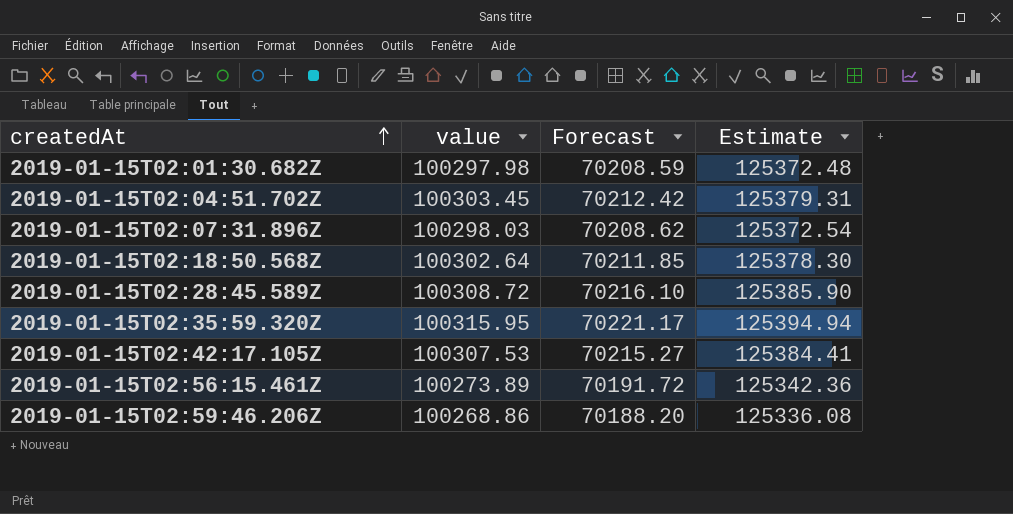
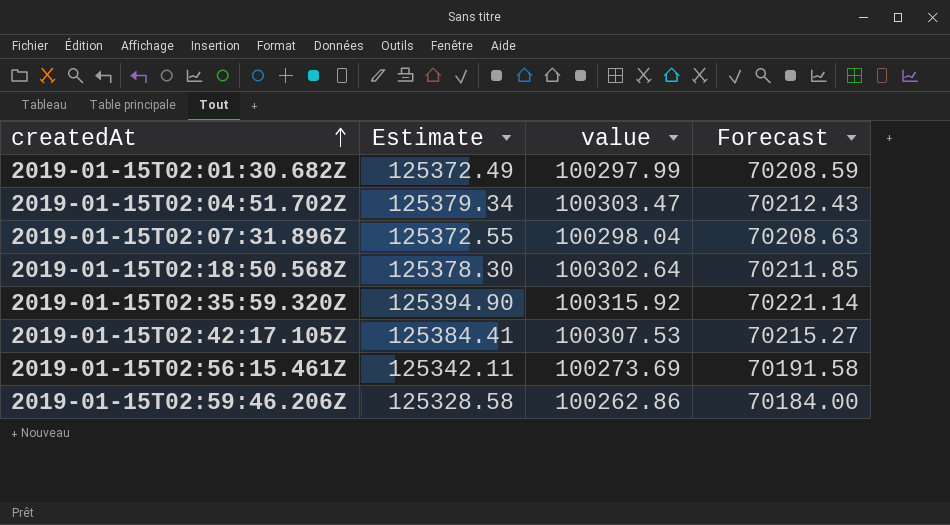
column Estimate | position: 4 -> 2
row 2019-01-15T02:28:45.589Z: 100308.72 | 70216.10 | 125385.90 -> none
2019-01-15T02:01:30.682Z | Estimate: 125372.48 -> 125372.49
2019-01-15T02:01:30.682Z | value: 100297.98 -> 100297.99
2019-01-15T02:04:51.702Z | Estimate: 125379.31 -> 125379.34
2019-01-15T02:04:51.702Z | value: 100303.45 -> 100303.47
2019-01-15T02:04:51.702Z | Forecast: 70212.42 -> 70212.43
2019-01-15T02:07:31.896Z | Estimate: 125372.54 -> 125372.55
2019-01-15T02:07:31.896Z | value: 100298.03 -> 100298.04
2019-01-15T02:07:31.896Z | Forecast: 70208.62 -> 70208.63
2019-01-15T02:35:59.320Z | Estimate: 125394.94 -> 125394.90
2019-01-15T02:35:59.320Z | value: 100315.95 -> 100315.92
2019-01-15T02:35:59.320Z | Forecast: 70221.17 -> 70221.14
2019-01-15T02:56:15.461Z | Estimate: 125342.36 -> 125342.11
2019-01-15T02:56:15.461Z | value: 100273.89 -> 100273.69
2019-01-15T02:56:15.461Z | Forecast: 70191.72 -> 70191.58
2019-01-15T02:59:46.206Z | Estimate: 125336.08 -> 125328.58
2019-01-15T02:59:46.206Z | value: 100268.86 -> 100262.86
2019-01-15T02:59:46.206Z | Forecast: 70188.20 -> 70184.00

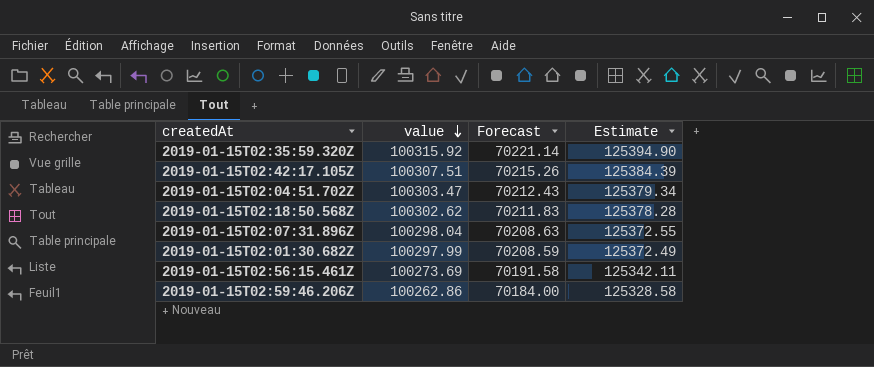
row order: createdAt ascending -> value descending
column Estimate | position: 2 -> 4
2019-01-15T02:42:17.105Z | value: 100307.53 -> 100307.51
2019-01-15T02:42:17.105Z | Forecast: 70215.27 -> 70215.26
2019-01-15T02:42:17.105Z | Estimate: 125384.41 -> 125384.39
2019-01-15T02:18:50.568Z | value: 100302.64 -> 100302.62
2019-01-15T02:18:50.568Z | Forecast: 70211.85 -> 70211.83
2019-01-15T02:18:50.568Z | Estimate: 125378.30 -> 125378.28

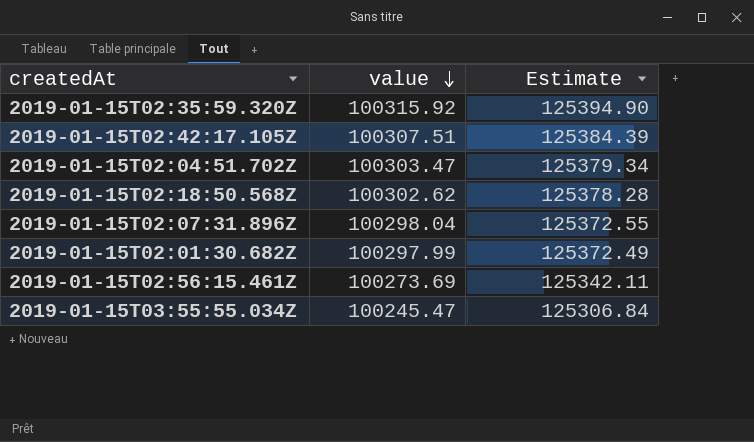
column Forecast | formula: [value] * 0.7 -> none
row 2019-01-15T02:59:46.206Z: 100262.86 | 70184.00 | 125328.58 -> none
row 2019-01-15T03:55:55.034Z: none -> 100245.47 | 125306.84

